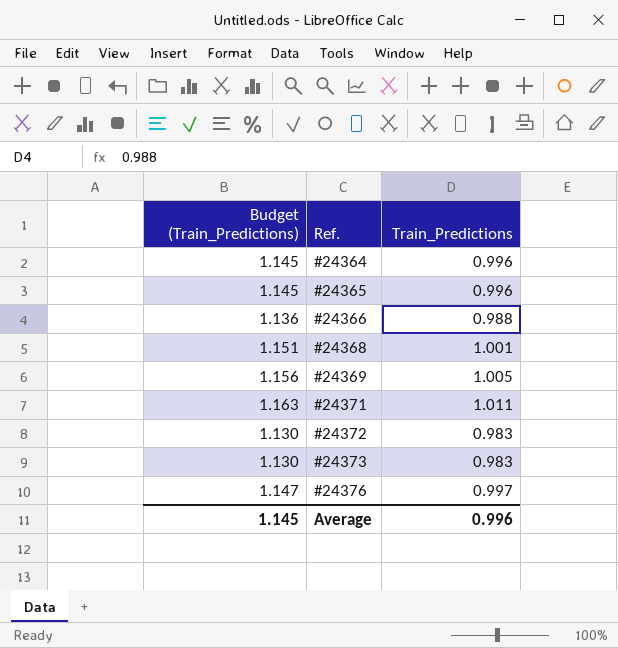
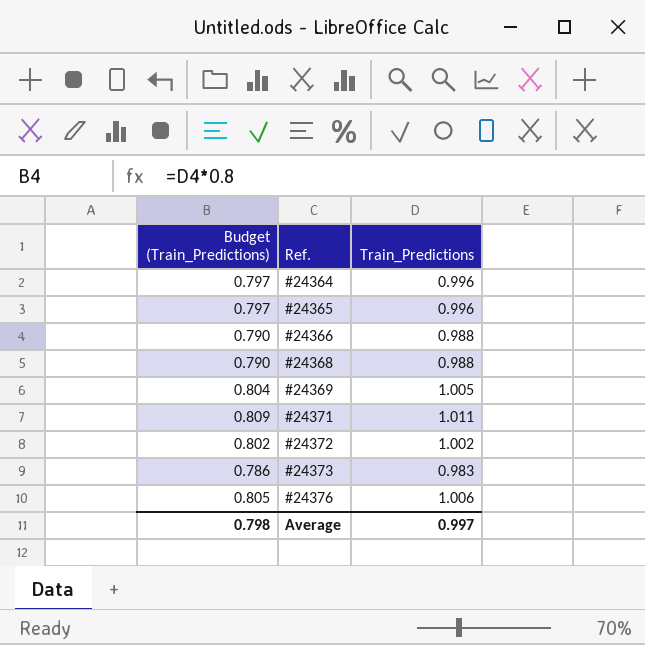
column Budget (Train_Predictions) | formula: [Train_Predictions] * 1.15 -> [Train_Predictions] * 0.8
#24368 | Train_Predictions: 1.001 -> 0.988
#24372 | Train_Predictions: 0.983 -> 1.002
#24376 | Train_Predictions: 0.997 -> 1.006
Average | Budget (Train_Predictions): 1.145 -> 0.798
Average | Train_Predictions: 0.996 -> 0.997

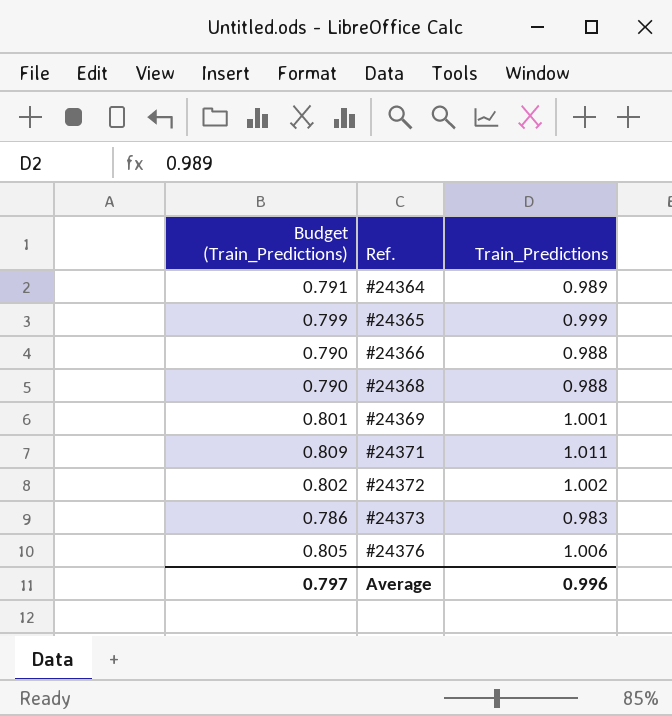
#24364 | Budget (Train_Predictions): 0.797 -> 0.791
#24364 | Train_Predictions: 0.996 -> 0.989
#24365 | Budget (Train_Predictions): 0.797 -> 0.799
#24365 | Train_Predictions: 0.996 -> 0.999
#24369 | Budget (Train_Predictions): 0.804 -> 0.801
#24369 | Train_Predictions: 1.005 -> 1.001
Average | Budget (Train_Predictions): 0.798 -> 0.797
Average | Train_Predictions: 0.997 -> 0.996

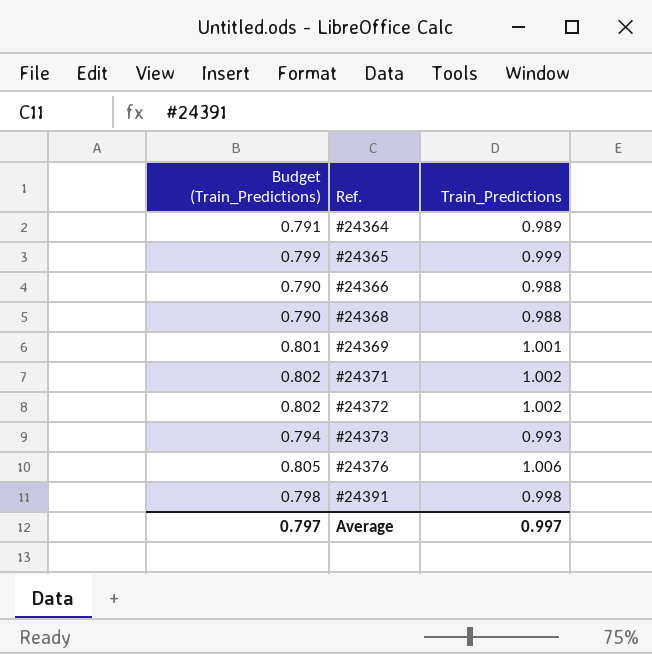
#24371 | Budget (Train_Predictions): 0.809 -> 0.802
#24371 | Train_Predictions: 1.011 -> 1.002
#24373 | Budget (Train_Predictions): 0.786 -> 0.794
#24373 | Train_Predictions: 0.983 -> 0.993
row #24391: none -> 0.798 | 0.998
Average | Train_Predictions: 0.996 -> 0.997

